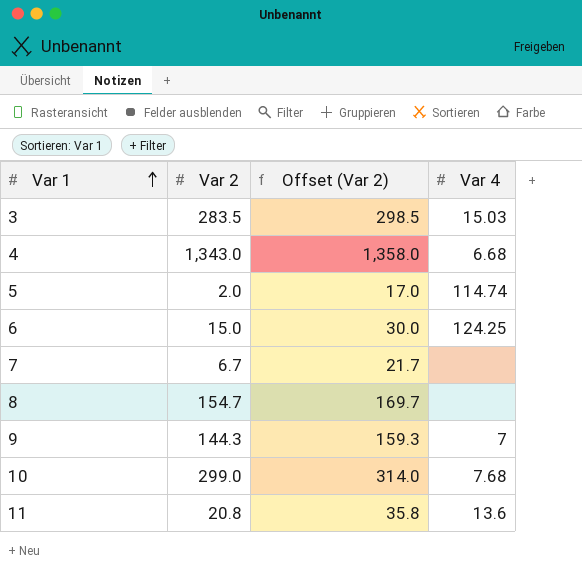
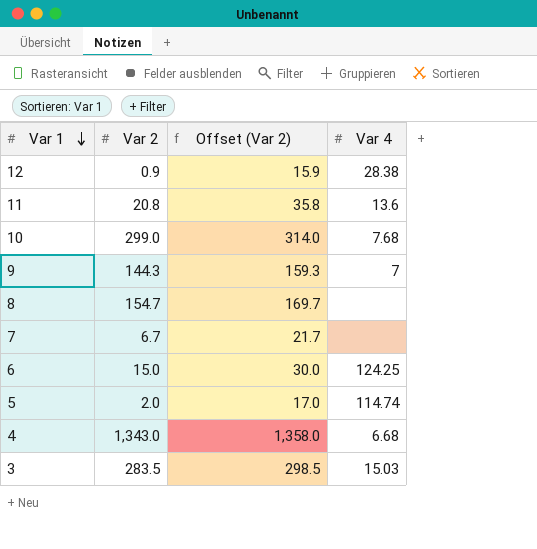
row order: Var 1 ascending -> Var 1 descending
row 12: none -> 0.9 | 15.9 | 28.38

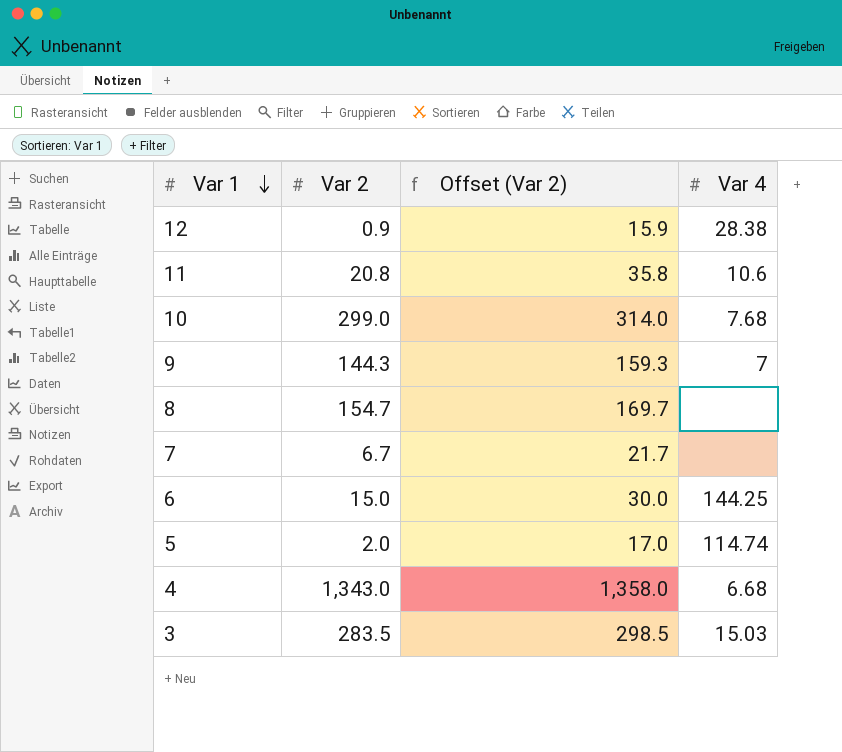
11 | Var 4: 13.6 -> 10.6
6 | Var 4: 124.25 -> 144.25

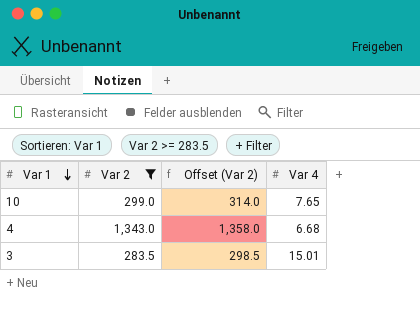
filter: none -> Var 2 >= 283.5
10 | Var 4: 7.68 -> 7.65
3 | Var 4: 15.03 -> 15.01

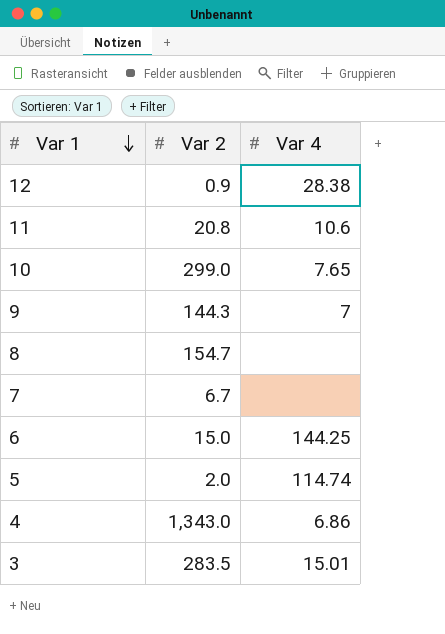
filter: Var 2 >= 283.5 -> none
column Offset (Var 2) | formula: [Var 2] + 15 -> none
4 | Var 4: 6.68 -> 6.86

